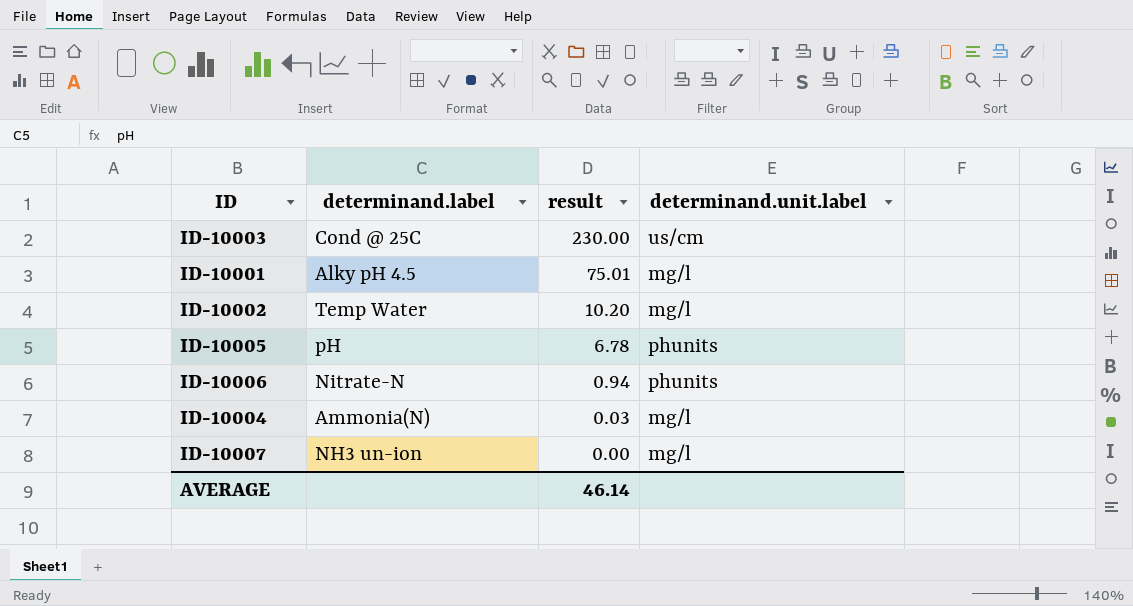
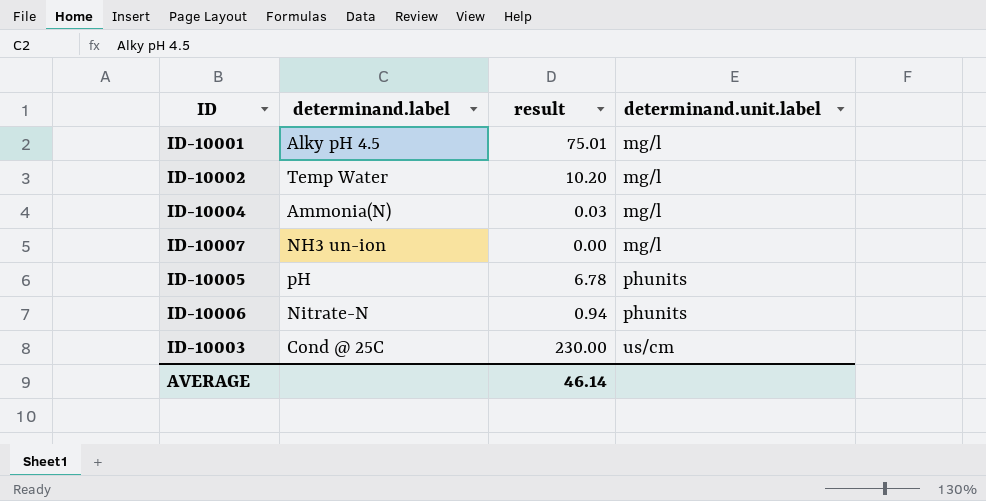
row order: result descending -> determinand.unit.label ascending

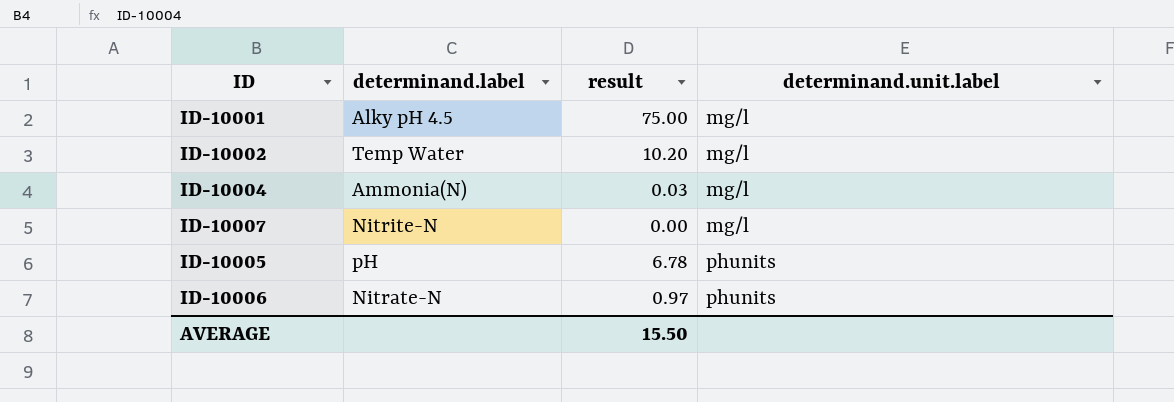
row ID-10003: Cond @ 25C | 230.00 | us/cm -> none
ID-10001 | result: 75.01 -> 75.00
ID-10007 | determinand.label: NH3 un-ion -> Nitrite-N
ID-10006 | result: 0.94 -> 0.97
AVERAGE | result: 46.14 -> 15.50

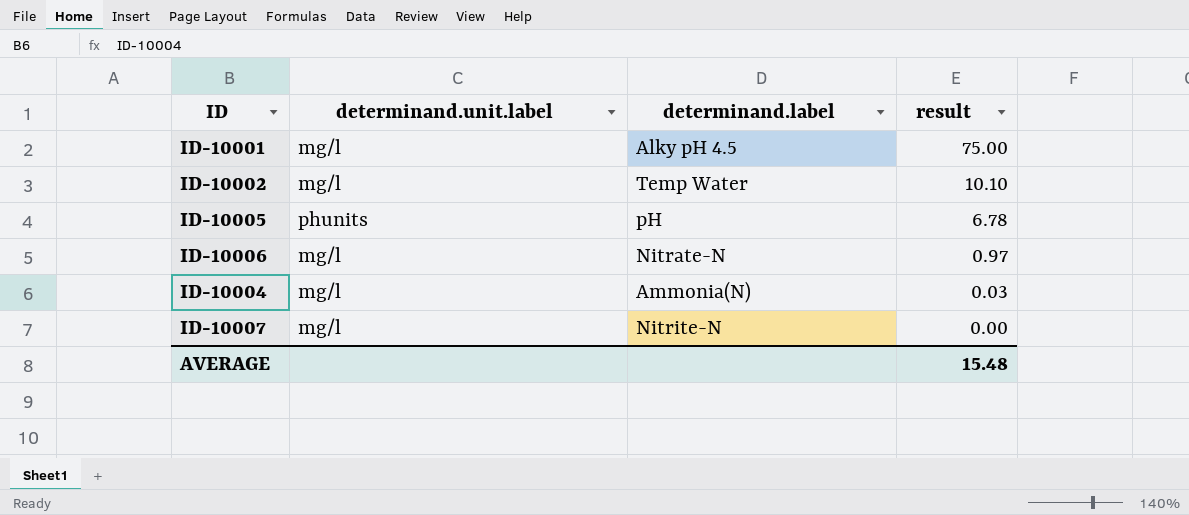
row order: determinand.unit.label ascending -> result descending
column determinand.unit.label | position: 4 -> 2
ID-10002 | result: 10.20 -> 10.10
ID-10006 | determinand.unit.label: phunits -> mg/l
AVERAGE | result: 15.50 -> 15.48

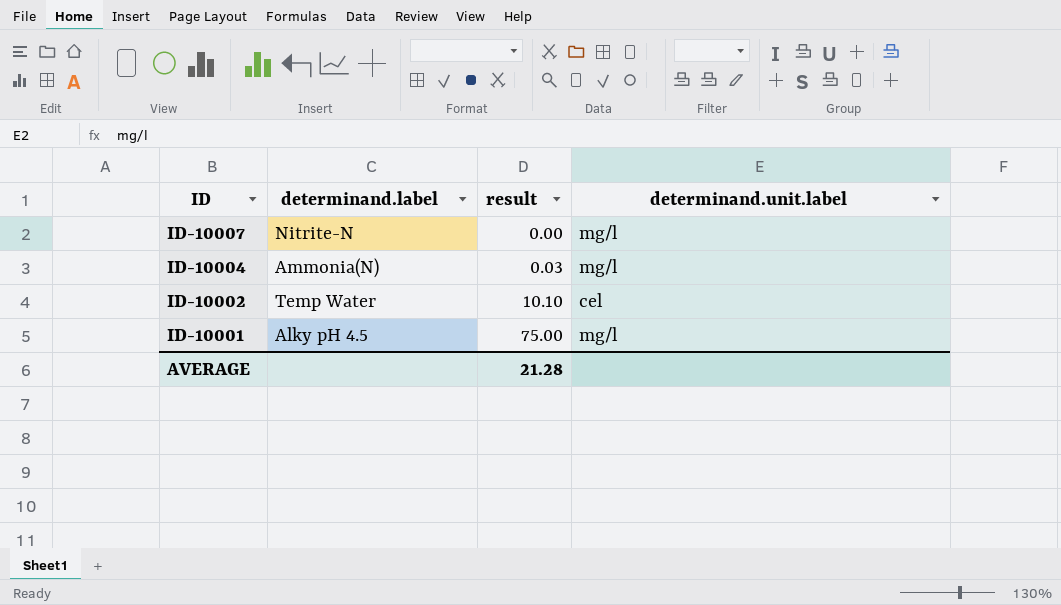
row order: result descending -> ID descending
column determinand.unit.label | position: 2 -> 4
row ID-10005: phunits | pH | 6.78 -> none
row ID-10006: mg/l | Nitrate-N | 0.97 -> none
ID-10002 | determinand.unit.label: mg/l -> cel
AVERAGE | result: 15.48 -> 21.28

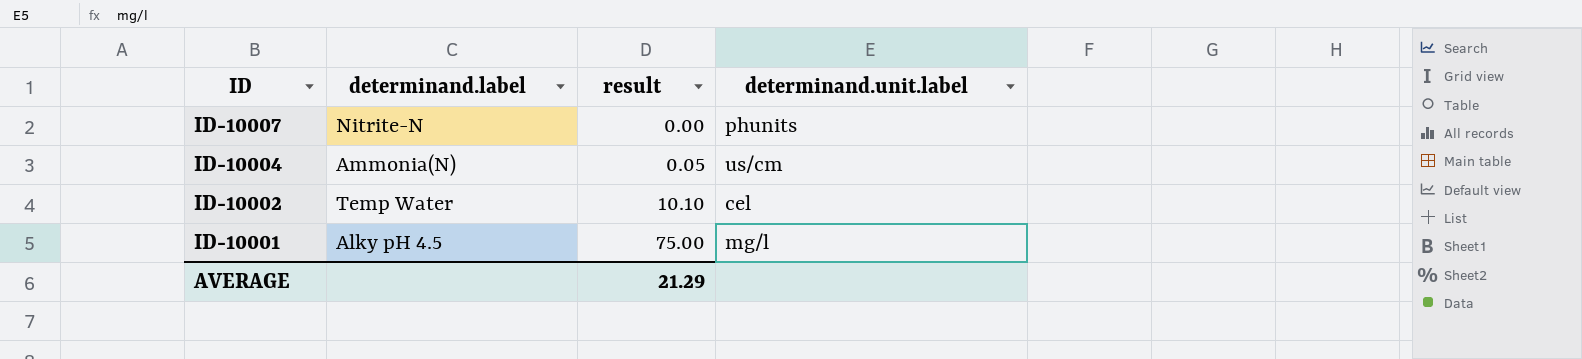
ID-10007 | determinand.unit.label: mg/l -> phunits
ID-10004 | result: 0.03 -> 0.05
ID-10004 | determinand.unit.label: mg/l -> us/cm
AVERAGE | result: 21.28 -> 21.29

